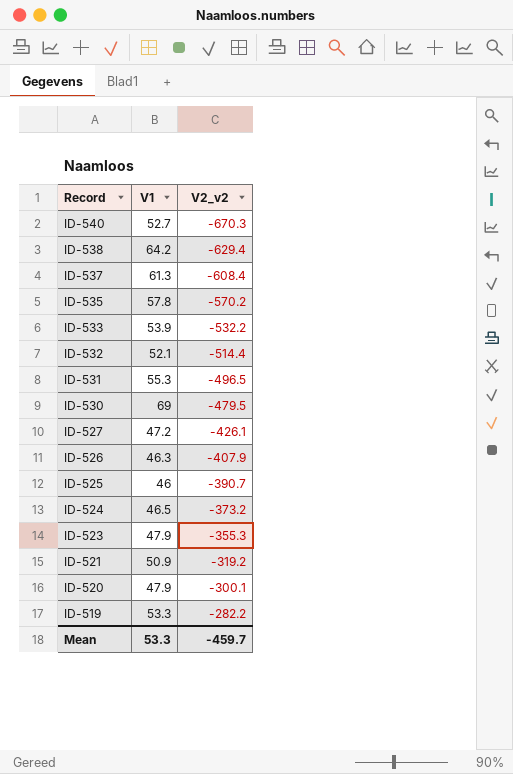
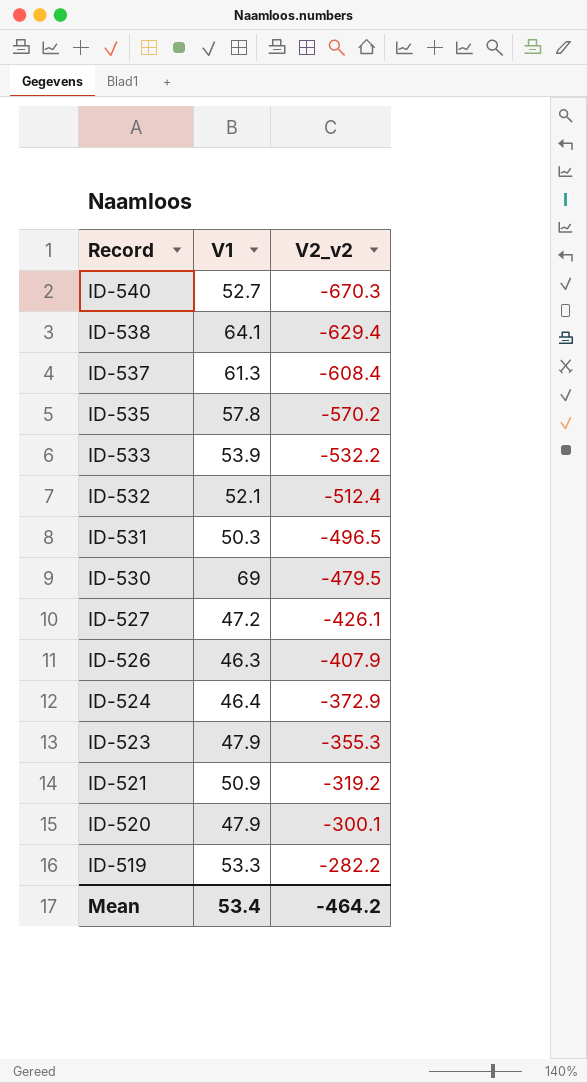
row ID-525: 46 | -390.7 -> none
ID-538 | V1: 64.2 -> 64.1
ID-532 | V2_v2: -514.4 -> -512.4
ID-531 | V1: 55.3 -> 50.3
ID-524 | V1: 46.5 -> 46.4
ID-524 | V2_v2: -373.2 -> -372.9
Mean | V1: 53.3 -> 53.4
Mean | V2_v2: -459.7 -> -464.2

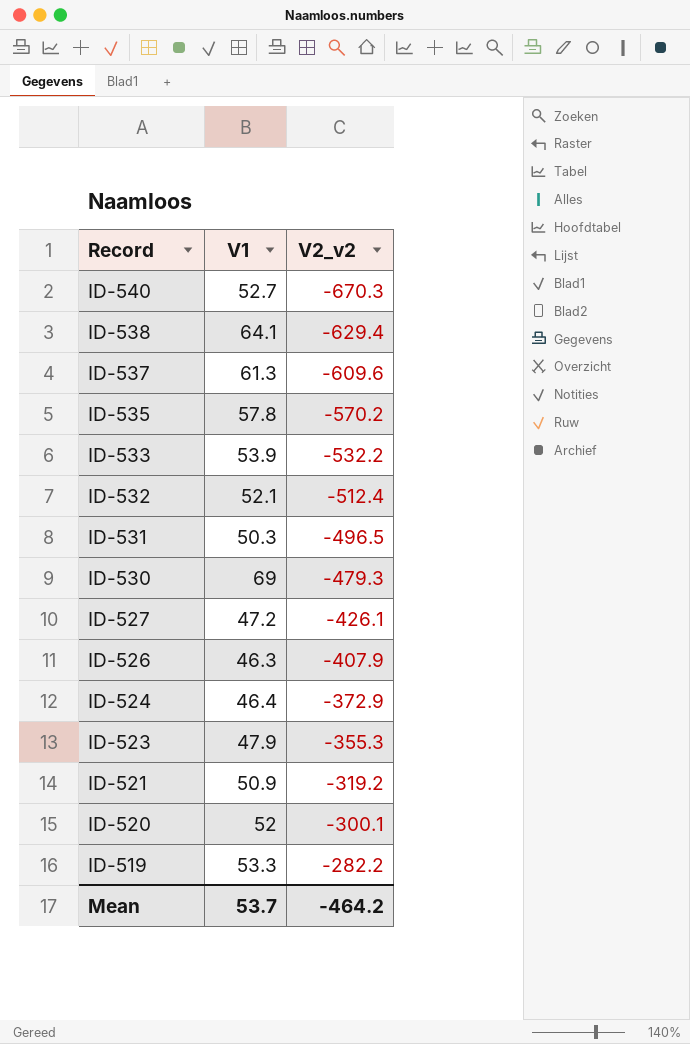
ID-537 | V2_v2: -608.4 -> -609.6
ID-530 | V2_v2: -479.5 -> -479.3
ID-520 | V1: 47.9 -> 52
Mean | V1: 53.4 -> 53.7

